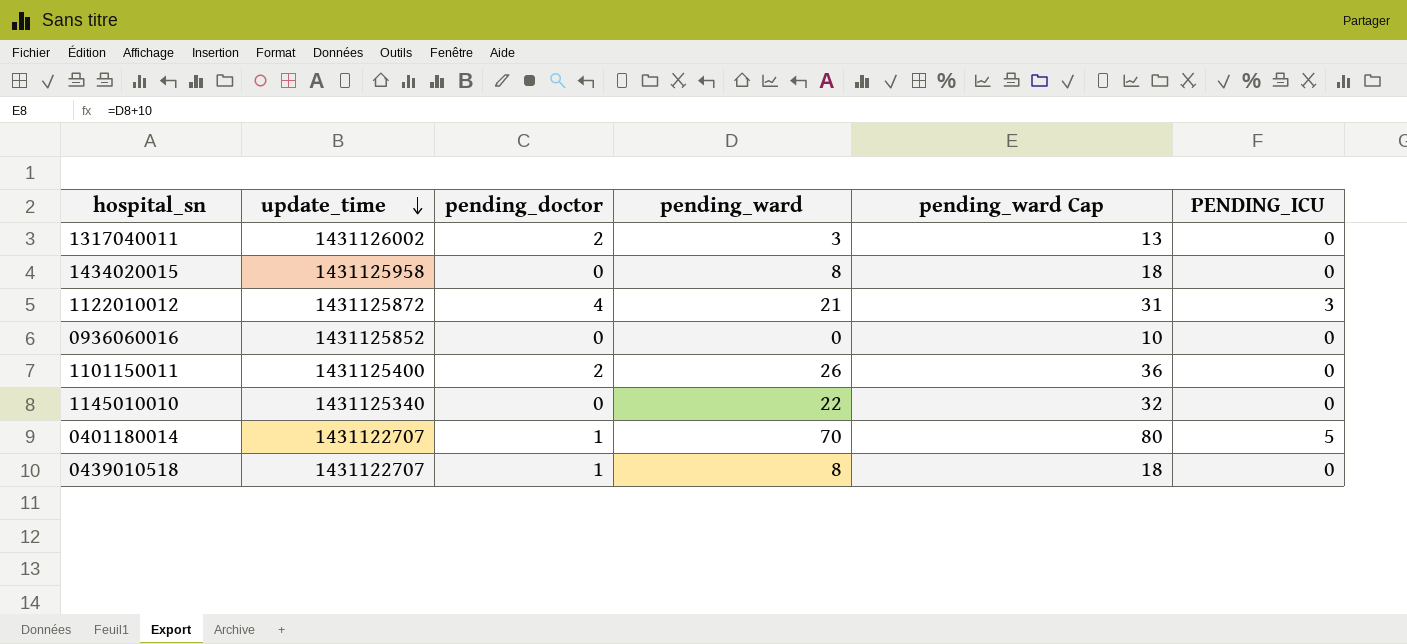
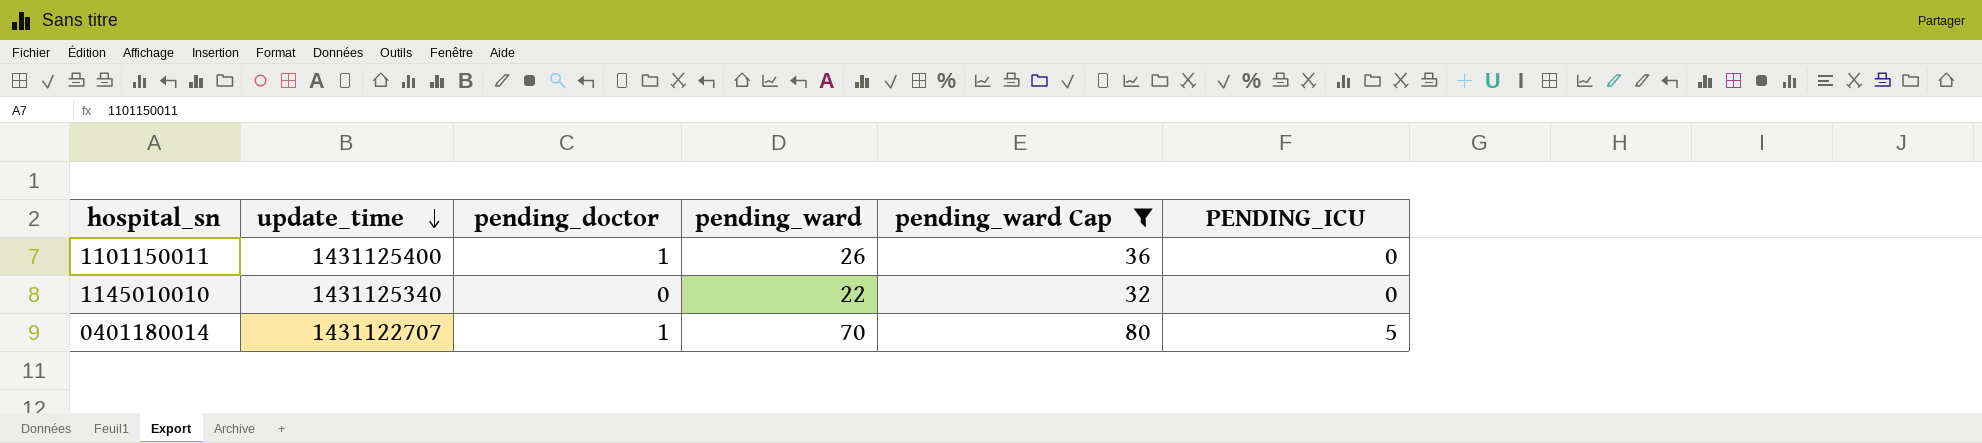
filter: none -> pending_ward Cap >= 32
1101150011 | pending_doctor: 2 -> 1

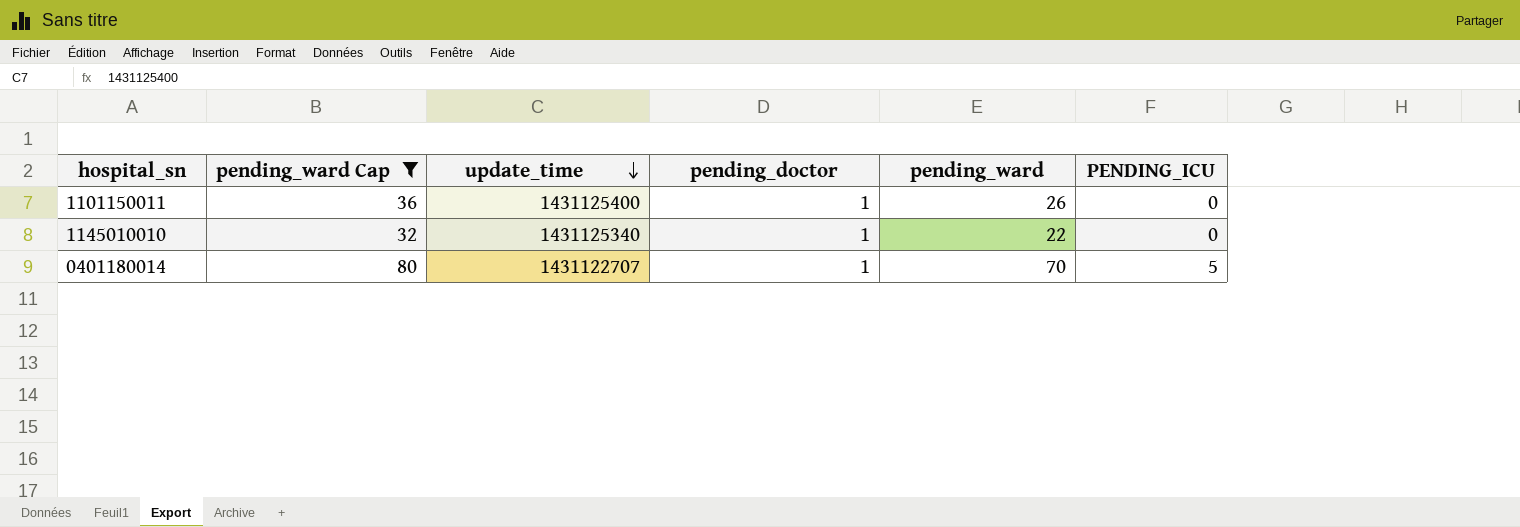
column pending_ward Cap | position: 5 -> 2
1145010010 | pending_doctor: 0 -> 1

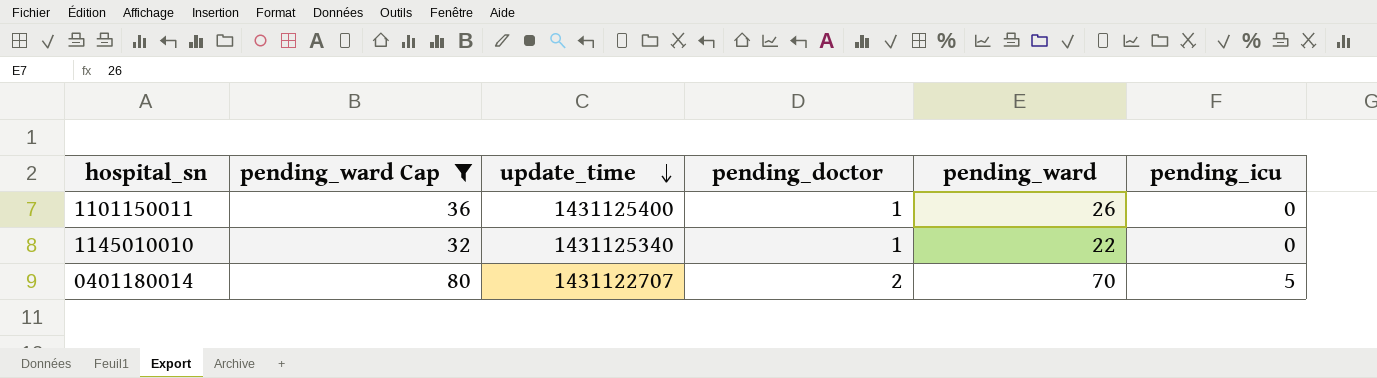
column name: PENDING_ICU -> pending_icu
0401180014 | pending_doctor: 1 -> 2

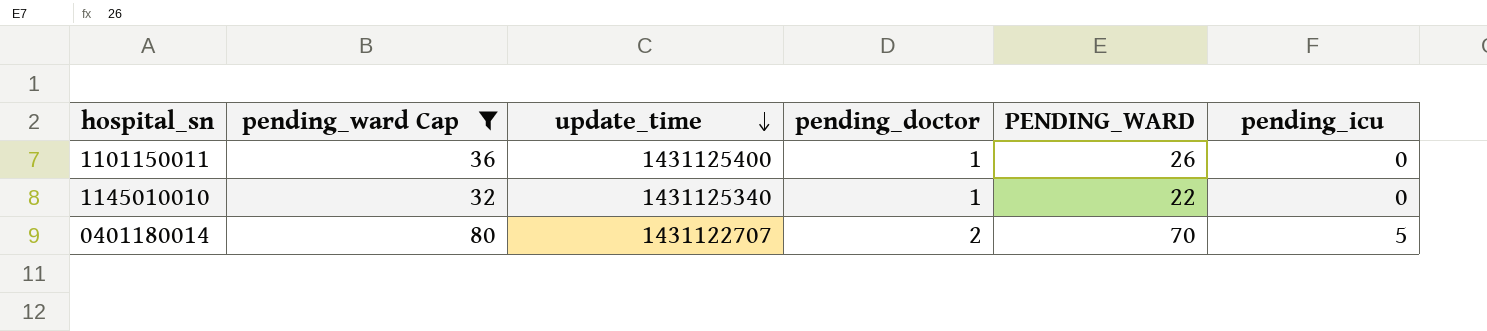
column name: pending_ward -> PENDING_WARD

